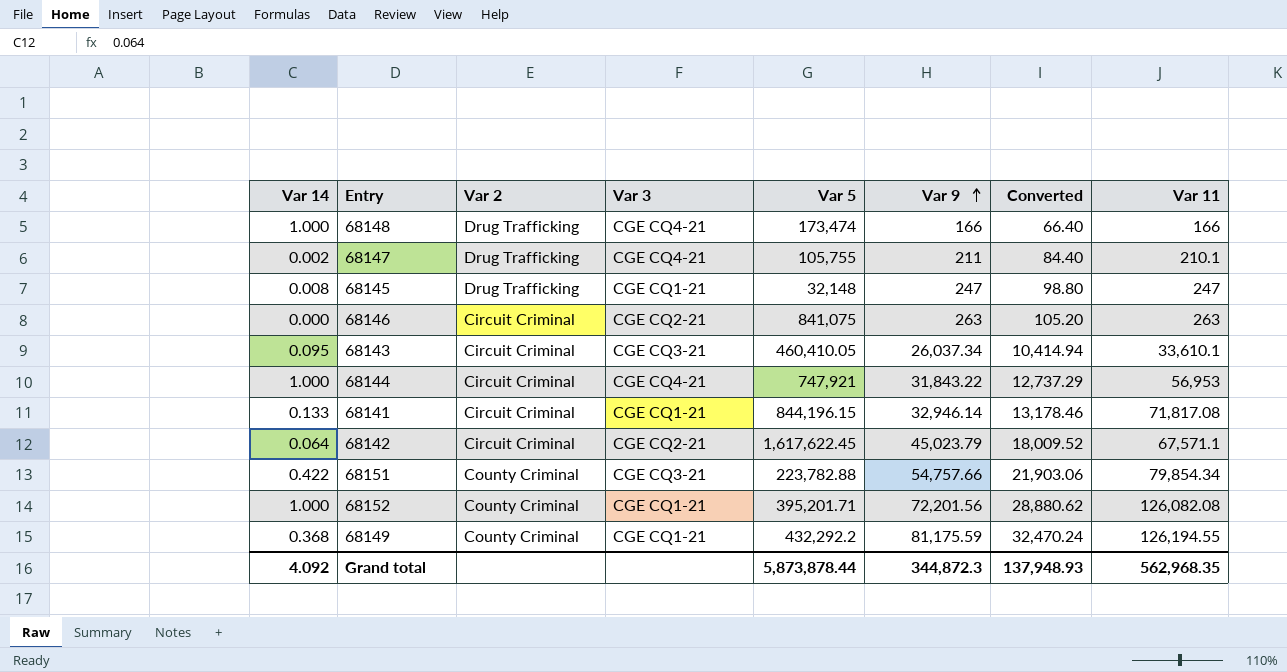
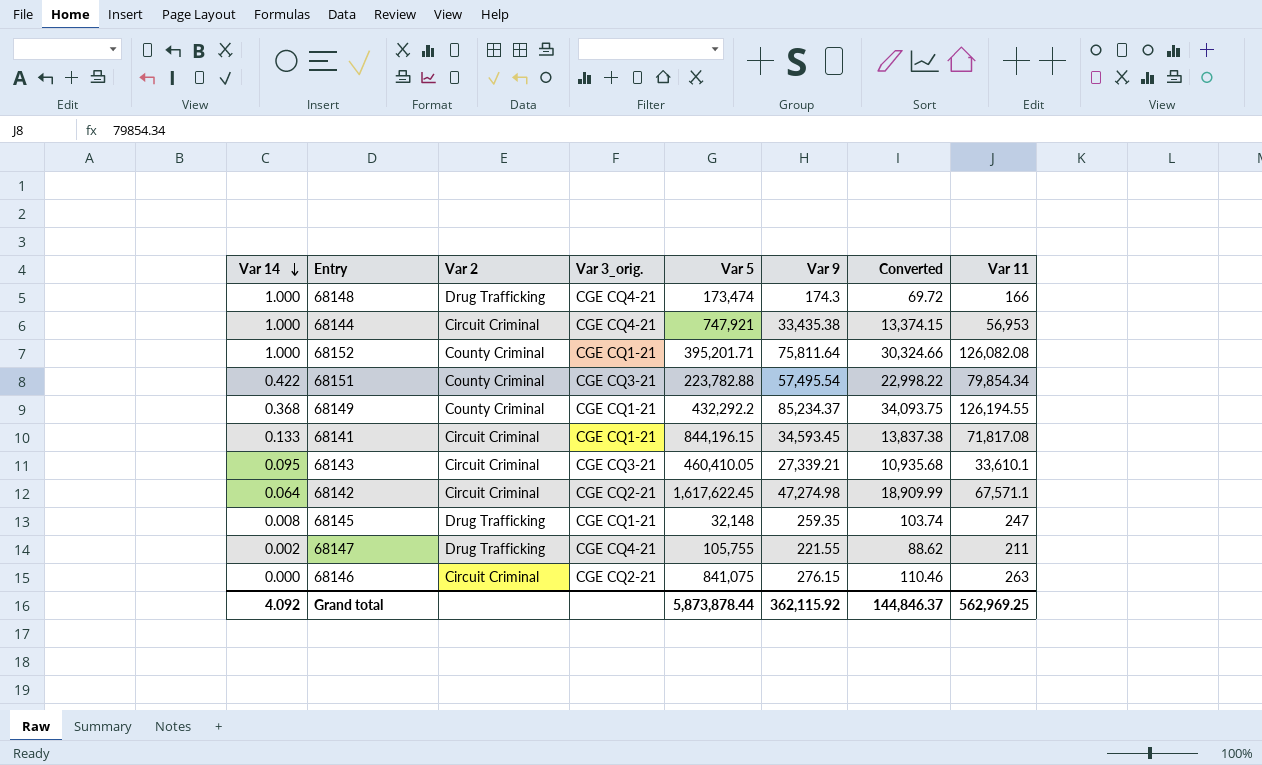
row order: Var 9 ascending -> Var 14 descending
column name: Var 3 -> Var 3_orig.
68148 | Var 9: 166 -> 174.3
68148 | Converted: 66.40 -> 69.72
68144 | Var 9: 31,843.22 -> 33,435.38
68144 | Converted: 12,737.29 -> 13,374.15
68152 | Var 9: 72,201.56 -> 75,811.64
68152 | Converted: 28,880.62 -> 30,324.66
68151 | Var 9: 54,757.66 -> 57,495.54
68151 | Converted: 21,903.06 -> 22,998.22
68149 | Var 9: 81,175.59 -> 85,234.37
68149 | Converted: 32,470.24 -> 34,093.75
68141 | Var 9: 32,946.14 -> 34,593.45
68141 | Converted: 13,178.46 -> 13,837.38
68143 | Var 9: 26,037.34 -> 27,339.21
68143 | Converted: 10,414.94 -> 10,935.68
68142 | Var 9: 45,023.79 -> 47,274.98
68142 | Converted: 18,009.52 -> 18,909.99
68145 | Var 9: 247 -> 259.35
68145 | Converted: 98.80 -> 103.74
68147 | Var 9: 211 -> 221.55
68147 | Converted: 84.40 -> 88.62
68147 | Var 11: 210.1 -> 211
68146 | Var 9: 263 -> 276.15
68146 | Converted: 105.20 -> 110.46
Grand total | Var 9: 344,872.3 -> 362,115.92
Grand total | Converted: 137,948.93 -> 144,846.37
Grand total | Var 11: 562,968.35 -> 562,969.25

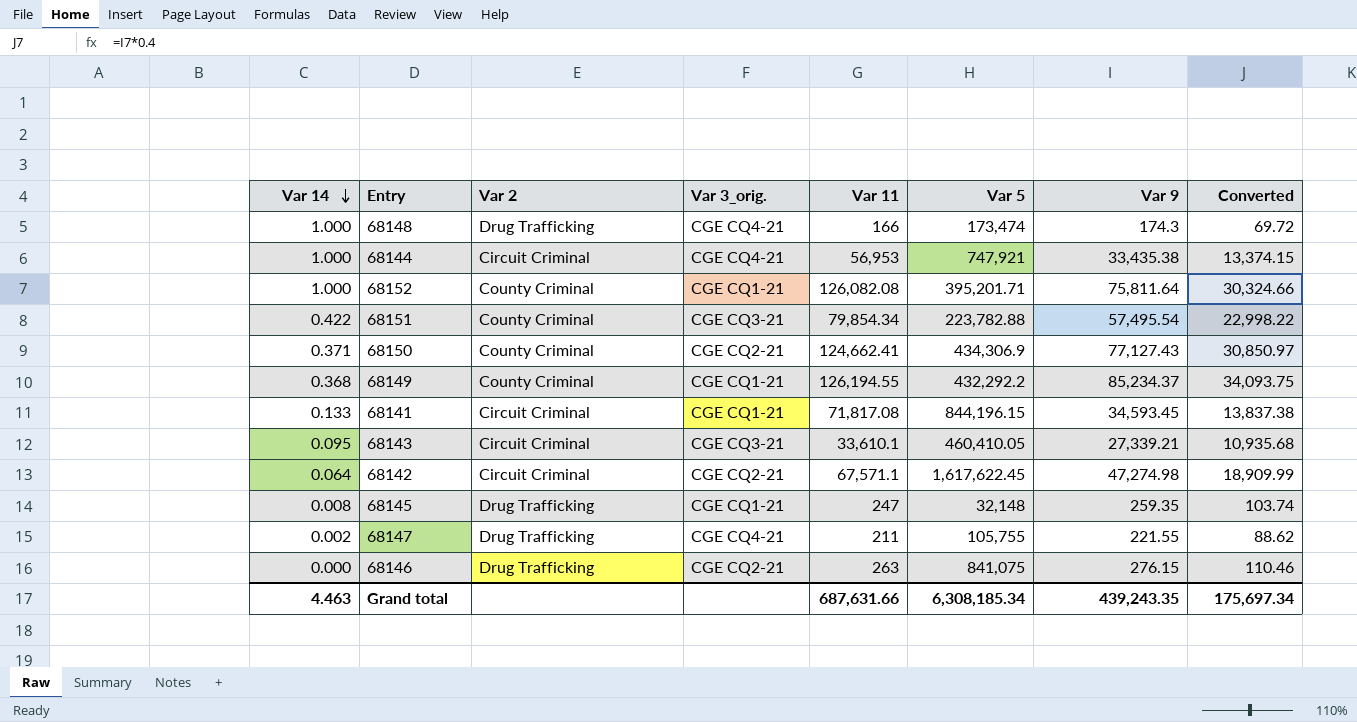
column Var 11 | position: 8 -> 5
row 68150: none -> 0.371 | County Criminal | CGE CQ2-21 | 124,662.41 | 434,306.9 | 77,127.43 | 30,850.97
68146 | Var 2: Circuit Criminal -> Drug Trafficking
Grand total | Var 14: 4.092 -> 4.463
Grand total | Var 11: 562,969.25 -> 687,631.66
Grand total | Var 5: 5,873,878.44 -> 6,308,185.34
Grand total | Var 9: 362,115.92 -> 439,243.35
Grand total | Converted: 144,846.37 -> 175,697.34

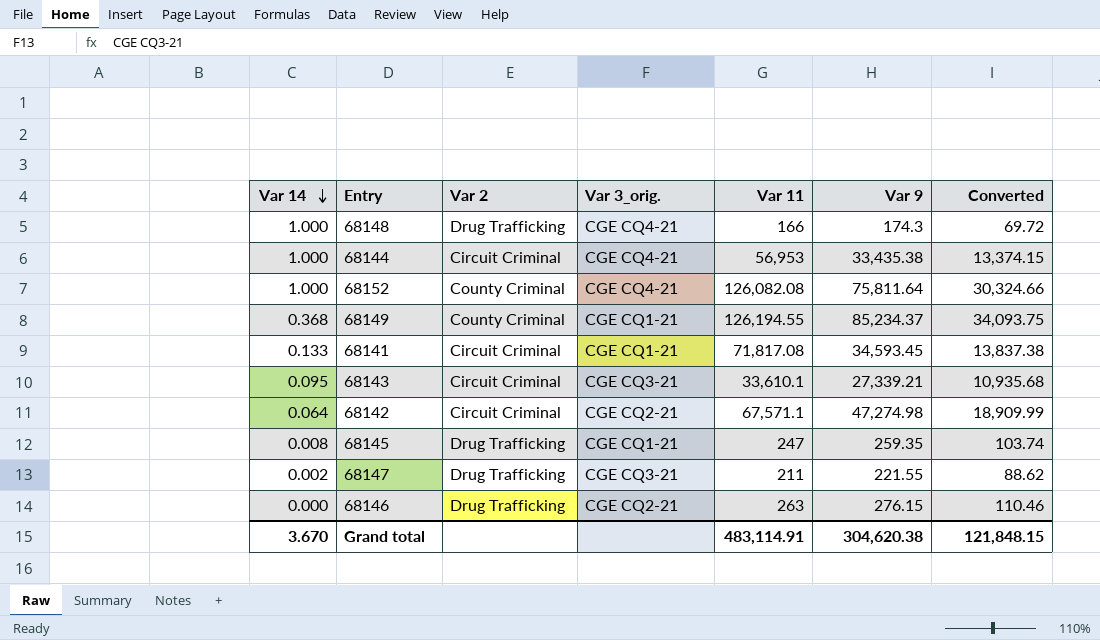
column Var 5 | position: 6 -> none
row 68151: 0.422 | County Criminal | CGE CQ3-21 | 79,854.34 | 223,782.88 | 57,495.54 | 22,998.22 -> none
row 68150: 0.371 | County Criminal | CGE CQ2-21 | 124,662.41 | 434,306.9 | 77,127.43 | 30,850.97 -> none
68152 | Var 3_orig.: CGE CQ1-21 -> CGE CQ4-21
68147 | Var 3_orig.: CGE CQ4-21 -> CGE CQ3-21
Grand total | Var 14: 4.463 -> 3.670
Grand total | Var 11: 687,631.66 -> 483,114.91
Grand total | Var 9: 439,243.35 -> 304,620.38
Grand total | Converted: 175,697.34 -> 121,848.15

